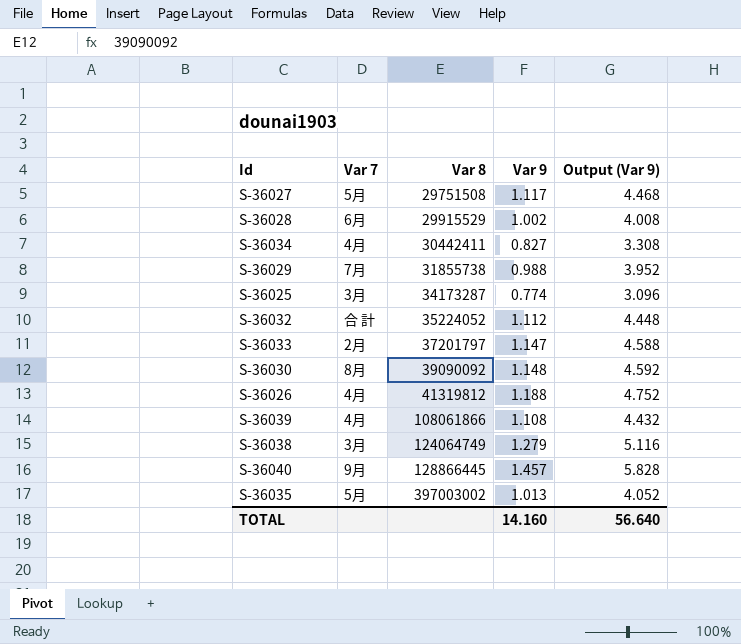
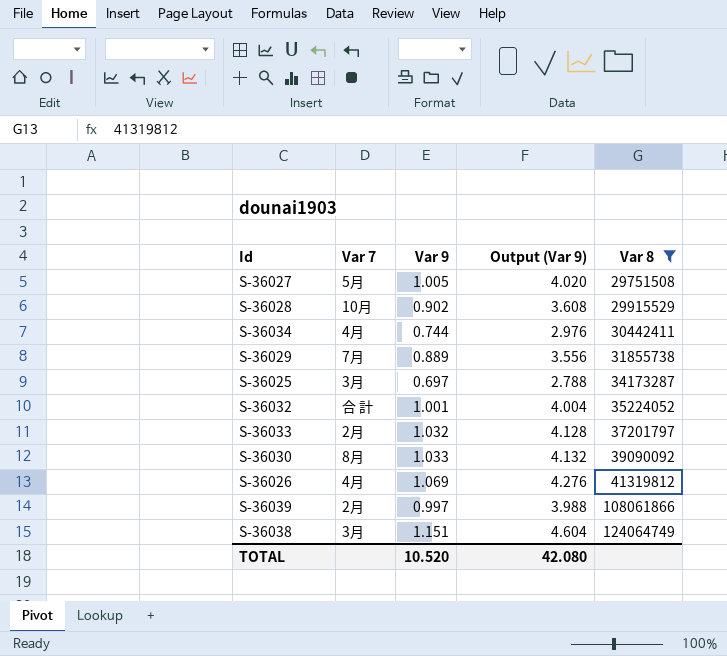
filter: none -> Var 8 <= 124064749
column Var 8 | position: 3 -> 5
S-36027 | Var 9: 1.117 -> 1.005
S-36027 | Output (Var 9): 4.468 -> 4.020
S-36028 | Var 7: 6月 -> 10月
S-36028 | Var 9: 1.002 -> 0.902
S-36028 | Output (Var 9): 4.008 -> 3.608
S-36034 | Var 9: 0.827 -> 0.744
S-36034 | Output (Var 9): 3.308 -> 2.976
S-36029 | Var 9: 0.988 -> 0.889
S-36029 | Output (Var 9): 3.952 -> 3.556
S-36025 | Var 9: 0.774 -> 0.697
S-36025 | Output (Var 9): 3.096 -> 2.788
S-36032 | Var 9: 1.112 -> 1.001
S-36032 | Output (Var 9): 4.448 -> 4.004
S-36033 | Var 9: 1.147 -> 1.032
S-36033 | Output (Var 9): 4.588 -> 4.128
S-36030 | Var 9: 1.148 -> 1.033
S-36030 | Output (Var 9): 4.592 -> 4.132
S-36026 | Var 9: 1.188 -> 1.069
S-36026 | Output (Var 9): 4.752 -> 4.276
S-36039 | Var 7: 4月 -> 2月
S-36039 | Var 9: 1.108 -> 0.997
S-36039 | Output (Var 9): 4.432 -> 3.988
S-36038 | Var 9: 1.279 -> 1.151
S-36038 | Output (Var 9): 5.116 -> 4.604
TOTAL | Var 9: 14.160 -> 10.520
TOTAL | Output (Var 9): 56.640 -> 42.080

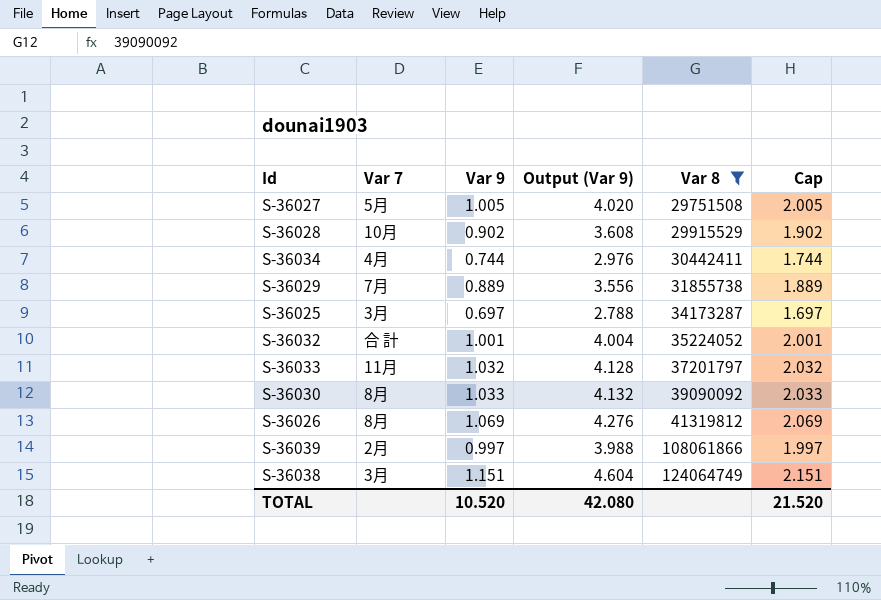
column Cap | formula: none -> [Var 9] + 1
S-36033 | Var 7: 2月 -> 11月
S-36026 | Var 7: 4月 -> 8月

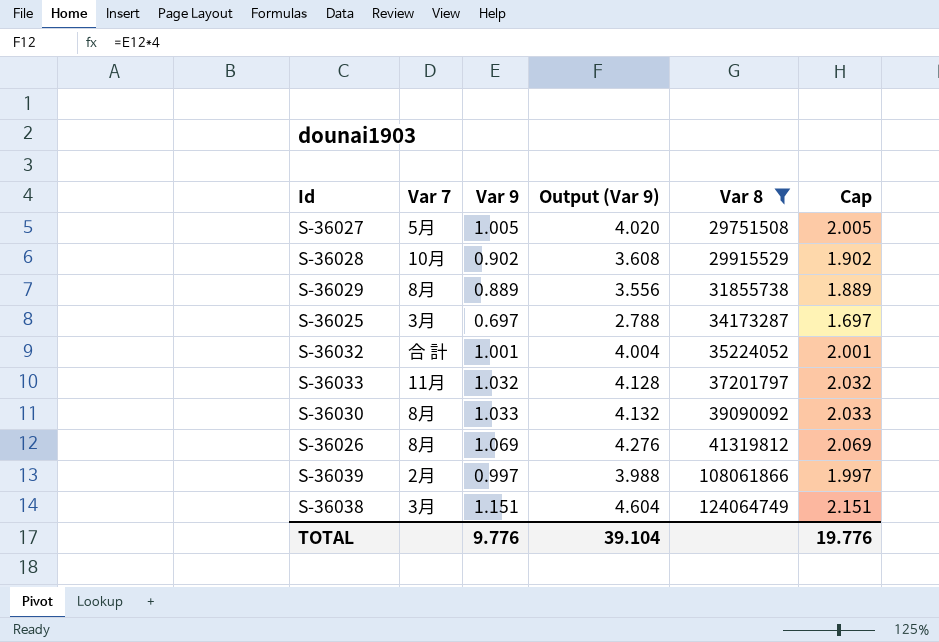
row S-36034: 4月 | 0.744 | 2.976 | 30442411 | 1.744 -> none
S-36029 | Var 7: 7月 -> 8月
TOTAL | Var 9: 10.520 -> 9.776
TOTAL | Output (Var 9): 42.080 -> 39.104
TOTAL | Cap: 21.520 -> 19.776

